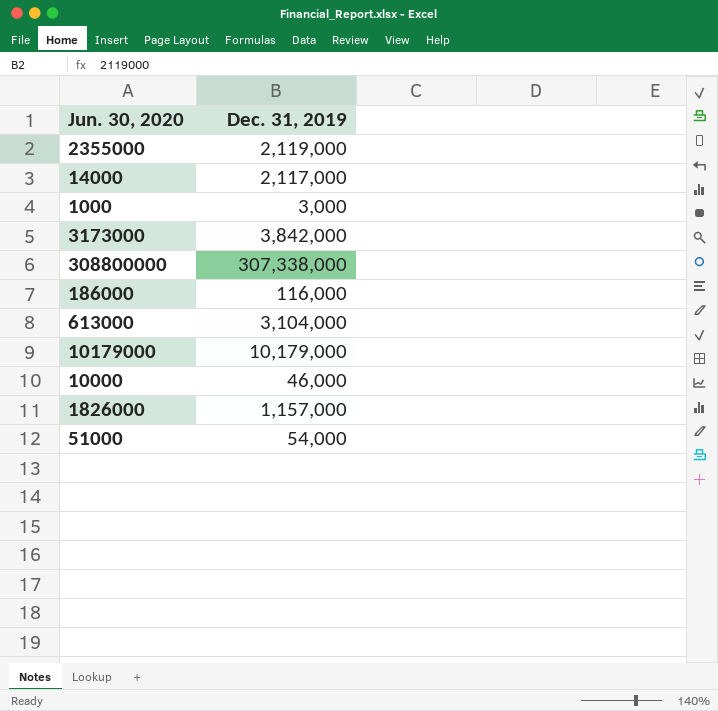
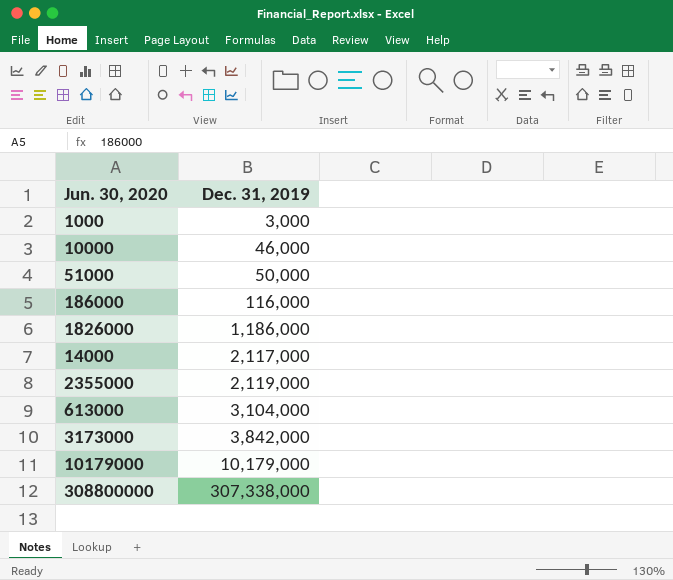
row order: none -> Dec. 31, 2019 ascending
51000 | Dec. 31, 2019: 54,000 -> 50,000
1826000 | Dec. 31, 2019: 1,157,000 -> 1,186,000

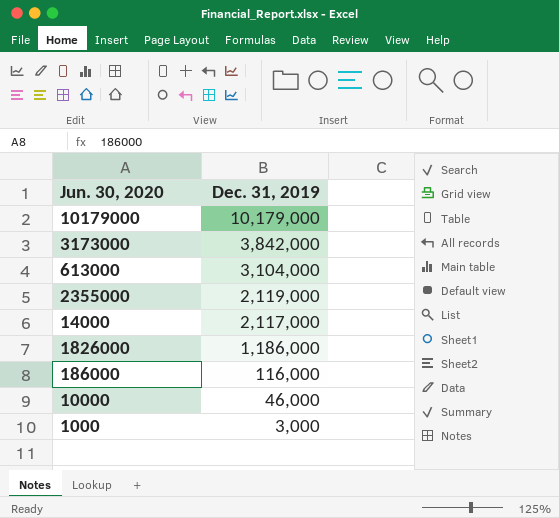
row order: Dec. 31, 2019 ascending -> Dec. 31, 2019 descending
row 51000: 50,000 -> none
row 308800000: 307,338,000 -> none

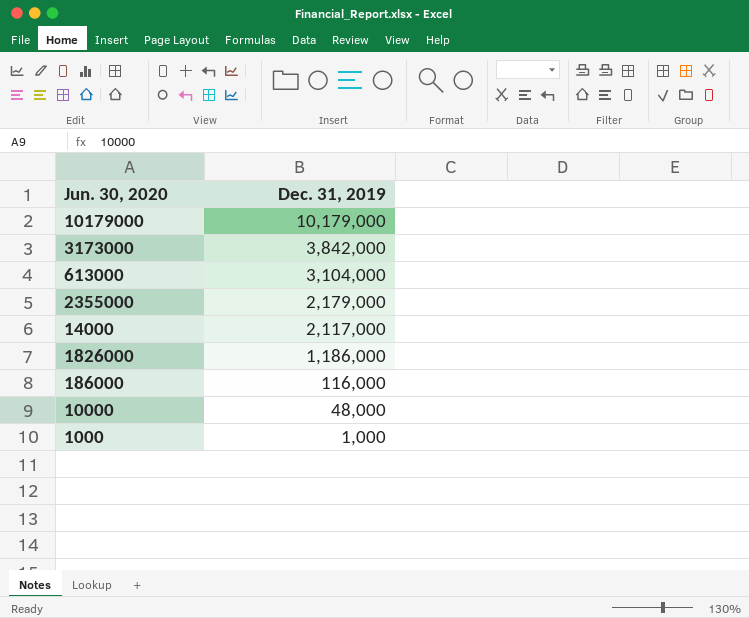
2355000 | Dec. 31, 2019: 2,119,000 -> 2,179,000
10000 | Dec. 31, 2019: 46,000 -> 48,000
1000 | Dec. 31, 2019: 3,000 -> 1,000

